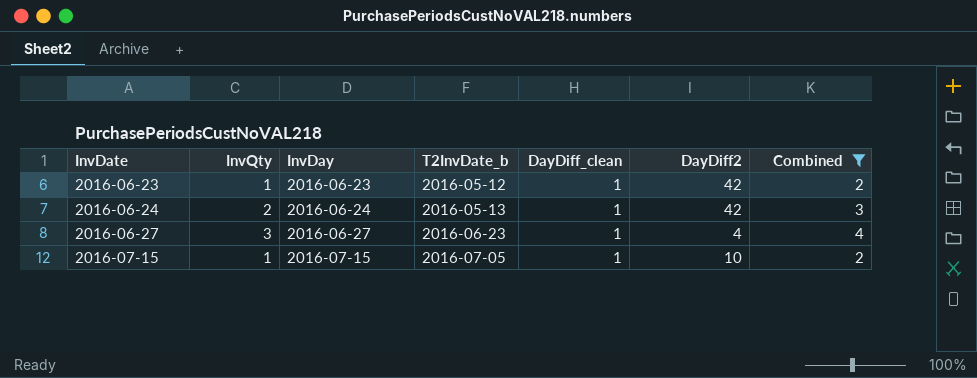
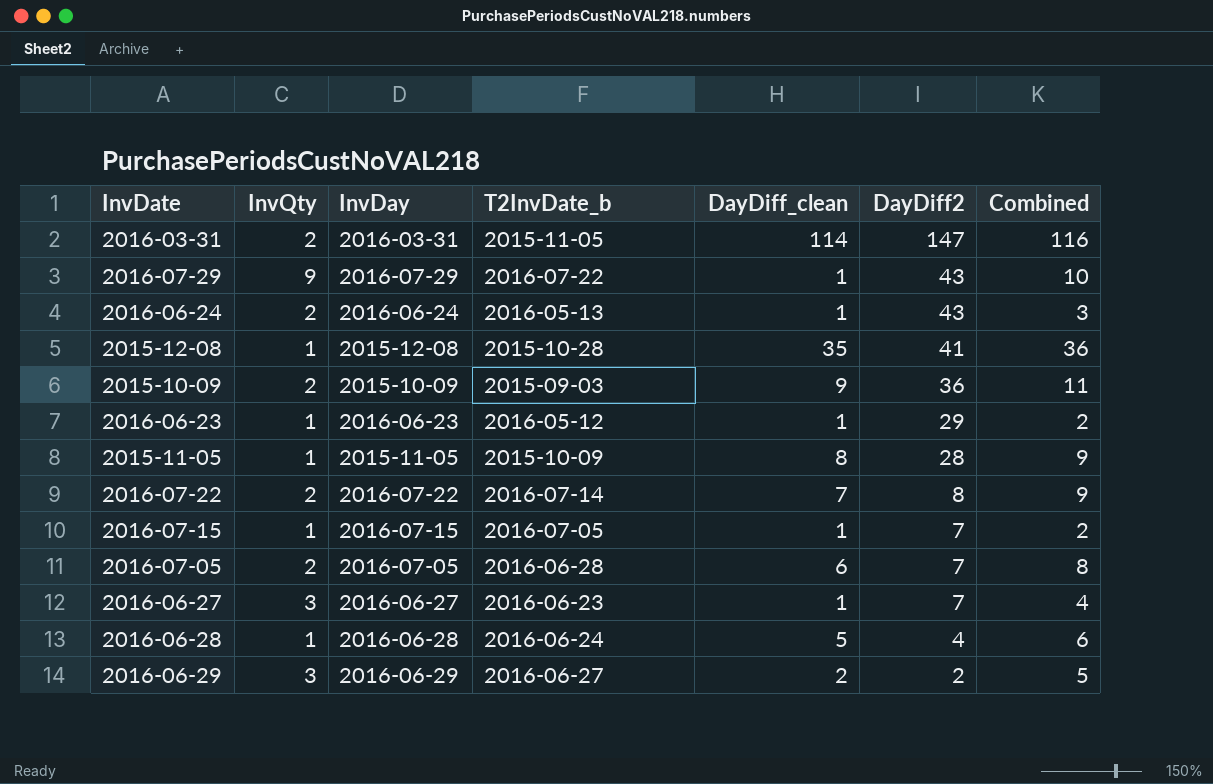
filter: Combined <= 4 -> none
row order: InvDate ascending -> DayDiff2 descending
2016-06-24 | DayDiff2: 42 -> 43
2016-06-23 | DayDiff2: 42 -> 29
2016-07-15 | DayDiff2: 10 -> 7
2016-06-27 | DayDiff2: 4 -> 7

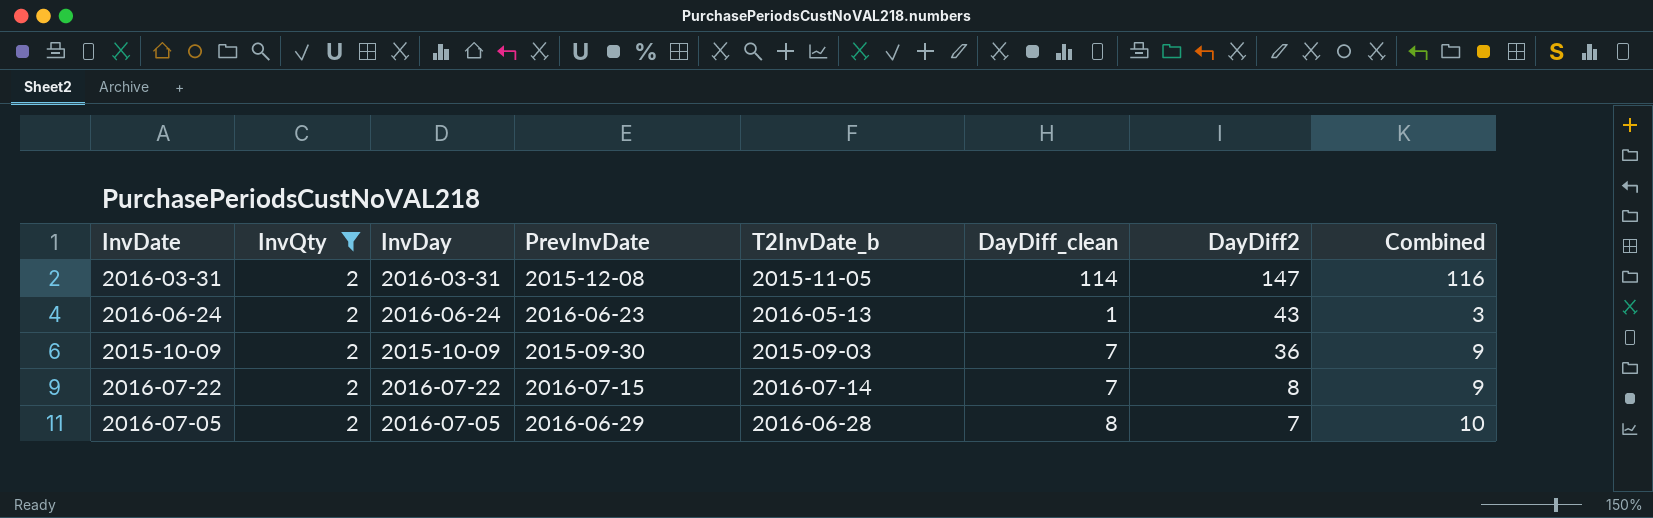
filter: none -> InvQty = 2
column PrevInvDate | position: none -> 4
2015-10-09 | DayDiff_clean: 9 -> 7
2015-10-09 | Combined: 11 -> 9
2016-07-05 | DayDiff_clean: 6 -> 8
2016-07-05 | Combined: 8 -> 10

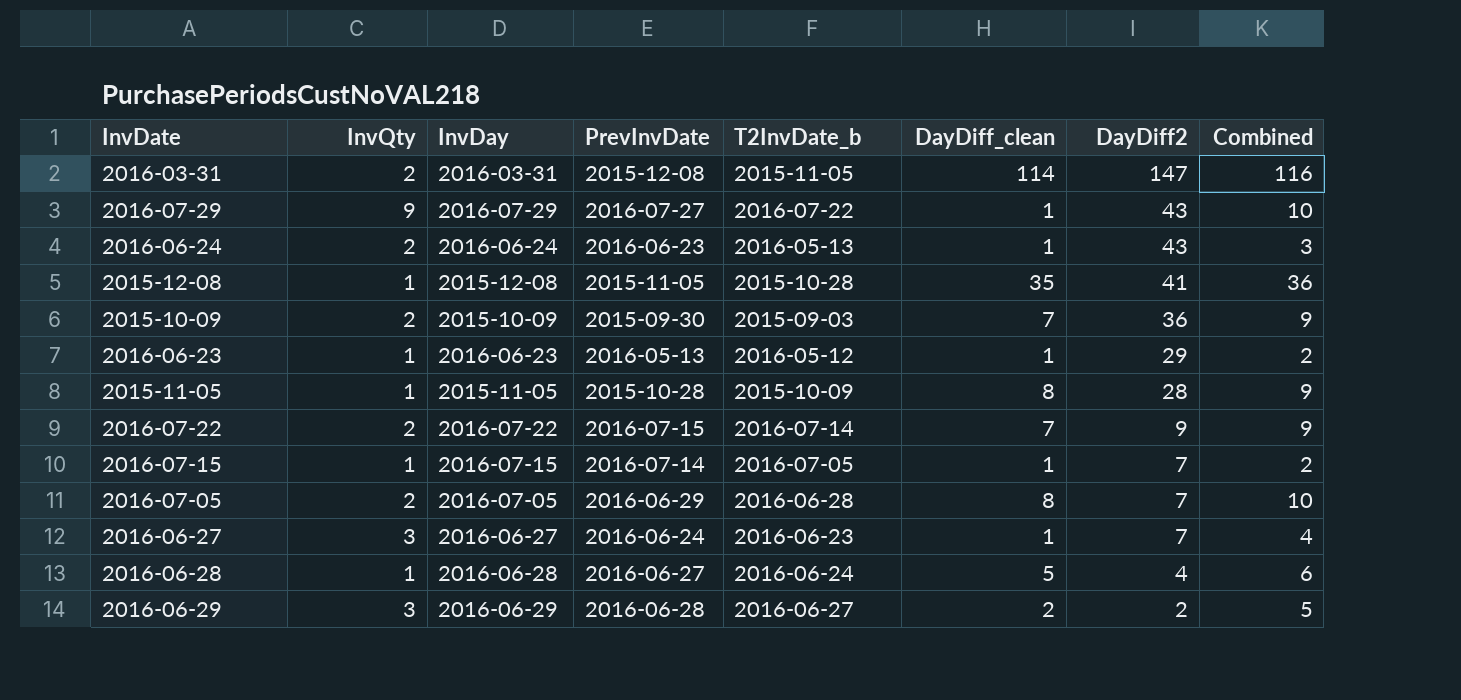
filter: InvQty = 2 -> none
2016-07-22 | DayDiff2: 8 -> 9

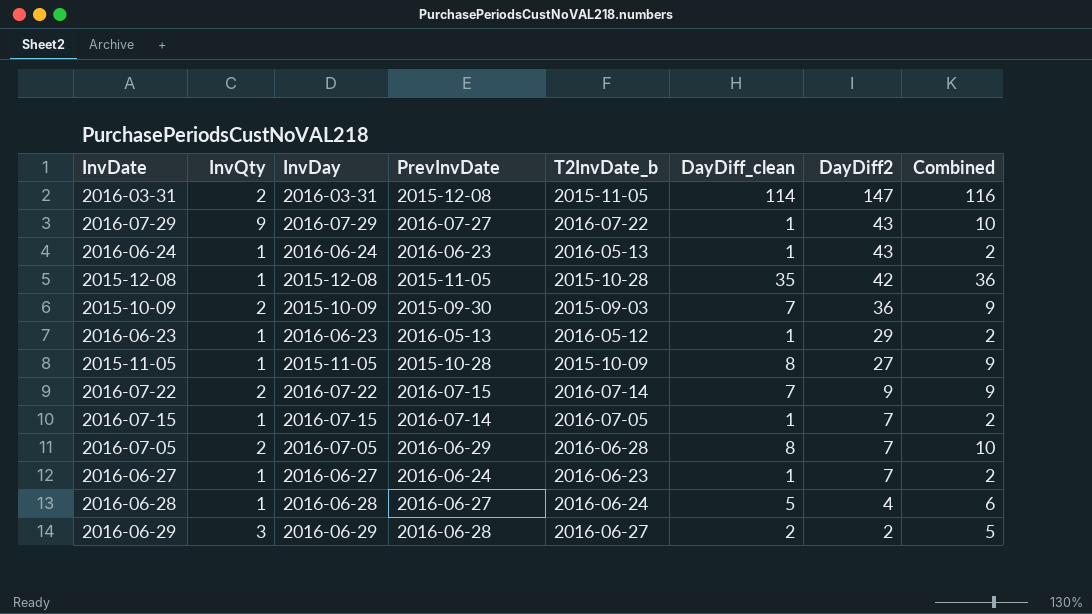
2016-06-24 | InvQty: 2 -> 1
2016-06-24 | Combined: 3 -> 2
2015-12-08 | DayDiff2: 41 -> 42
2015-11-05 | DayDiff2: 28 -> 27
2016-06-27 | InvQty: 3 -> 1
2016-06-27 | Combined: 4 -> 2

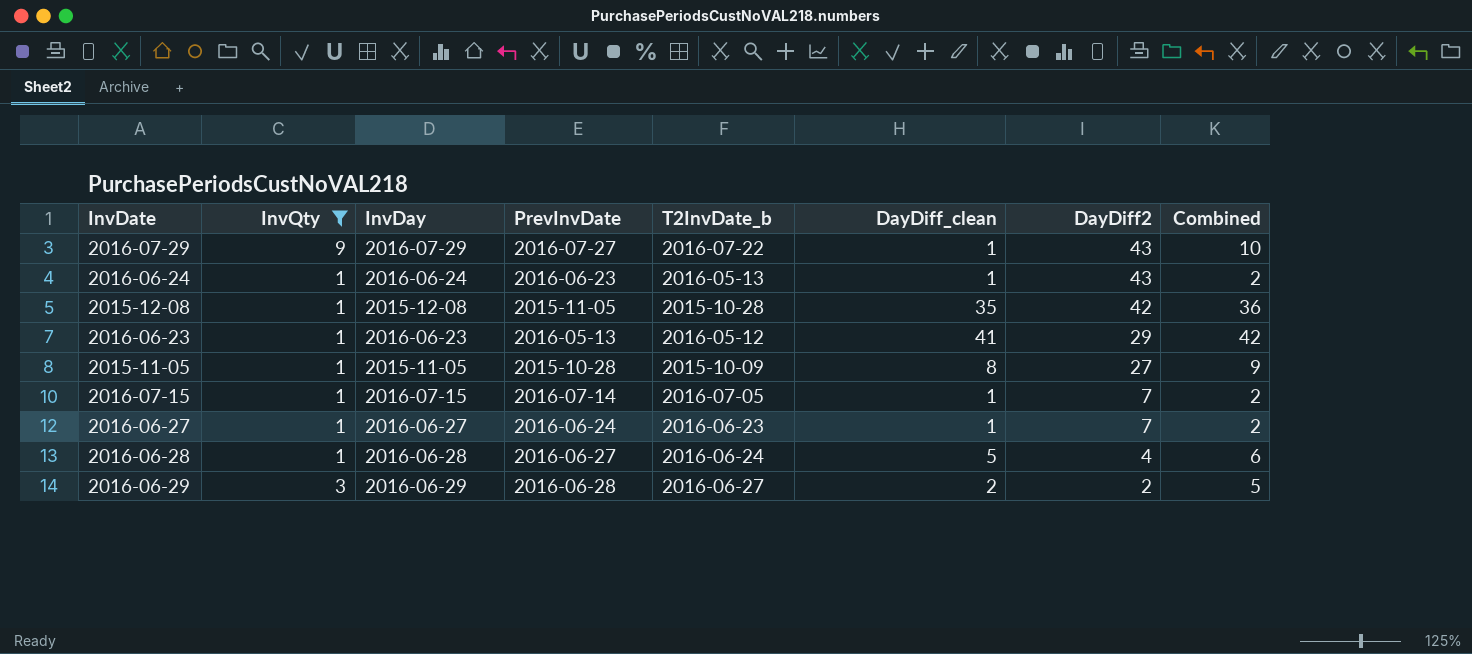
filter: none -> InvQty != 2
2016-06-23 | DayDiff_clean: 1 -> 41
2016-06-23 | Combined: 2 -> 42

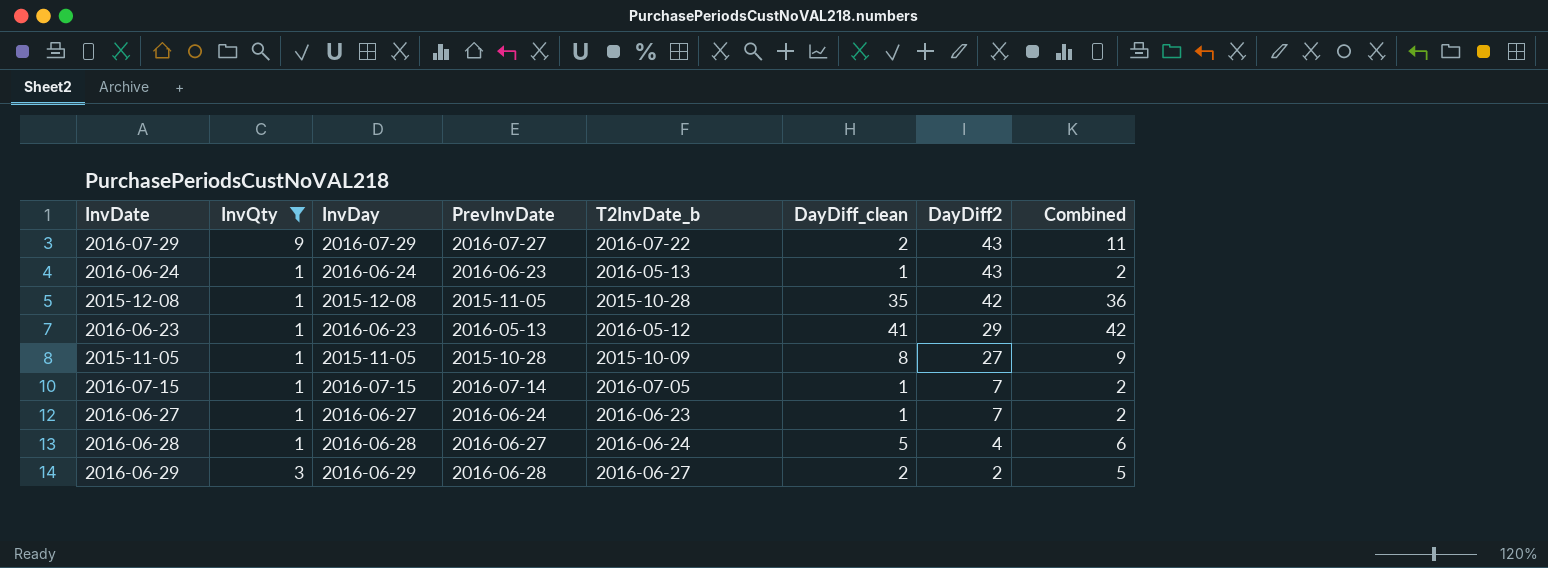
2016-07-29 | DayDiff_clean: 1 -> 2
2016-07-29 | Combined: 10 -> 11

